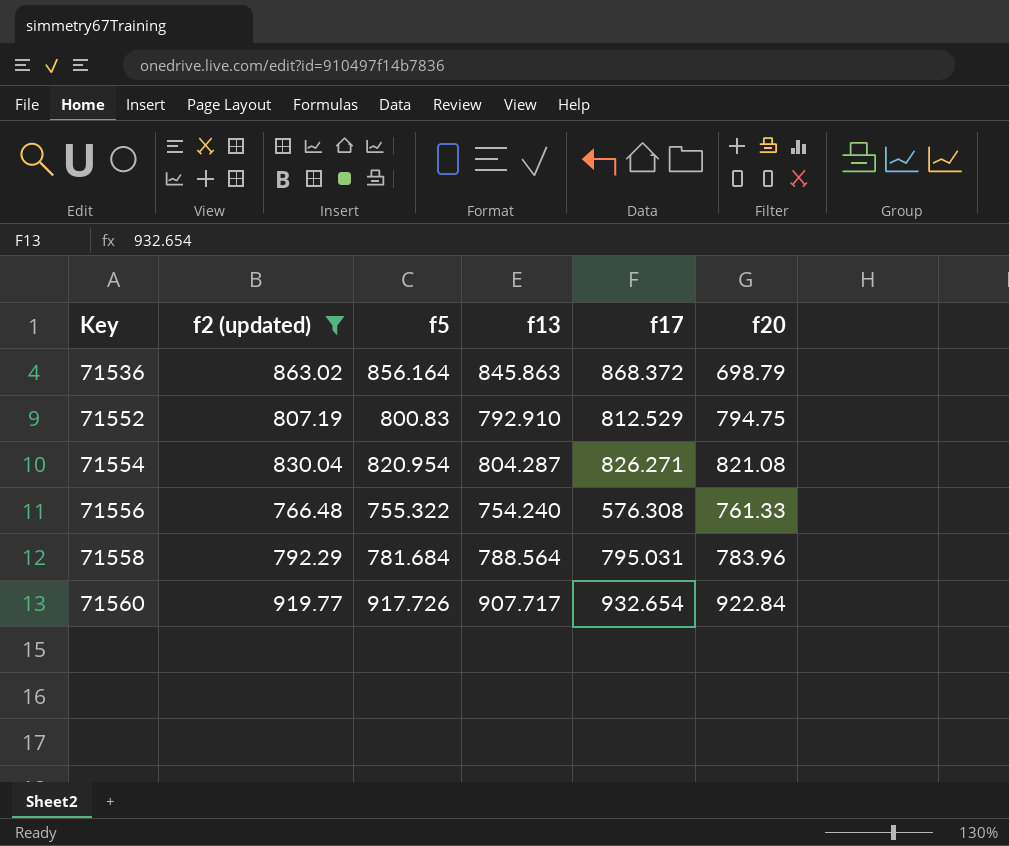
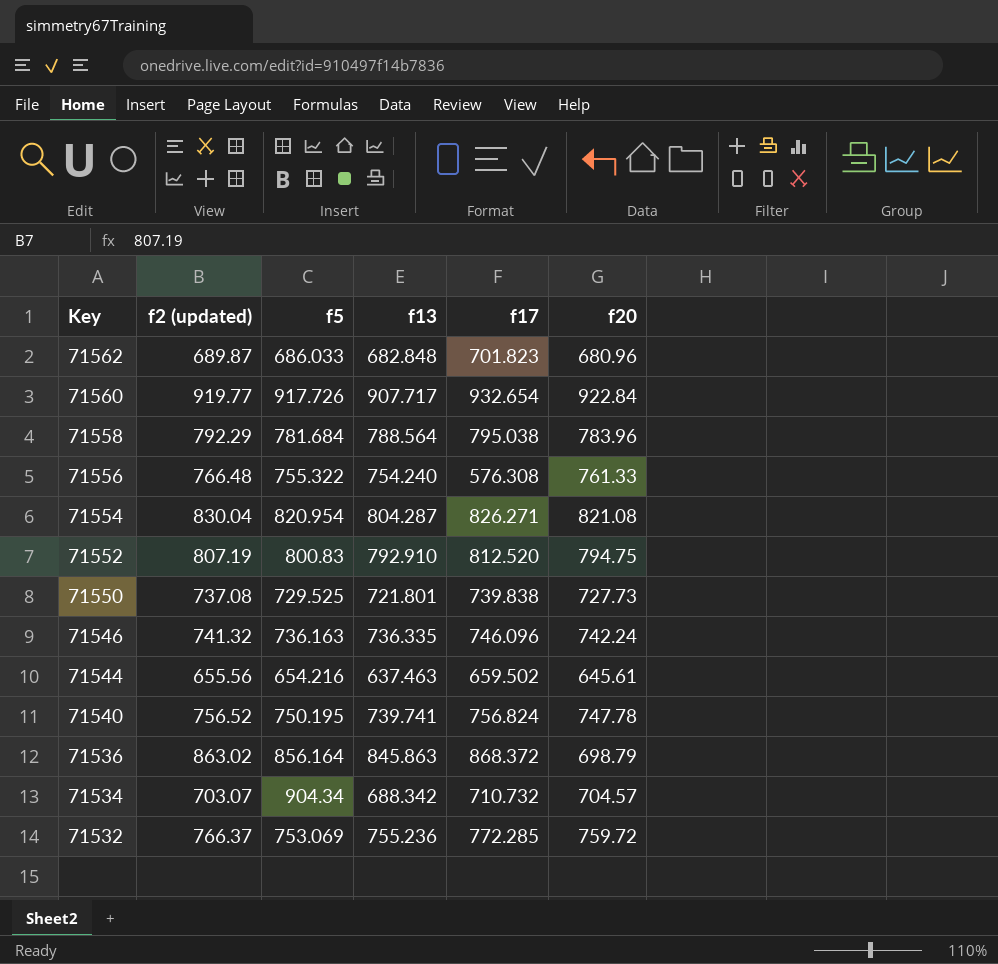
filter: f2 (updated) >= 766.48 -> none
row order: Key ascending -> Key descending
71558 | f17: 795.031 -> 795.038
71552 | f17: 812.529 -> 812.520

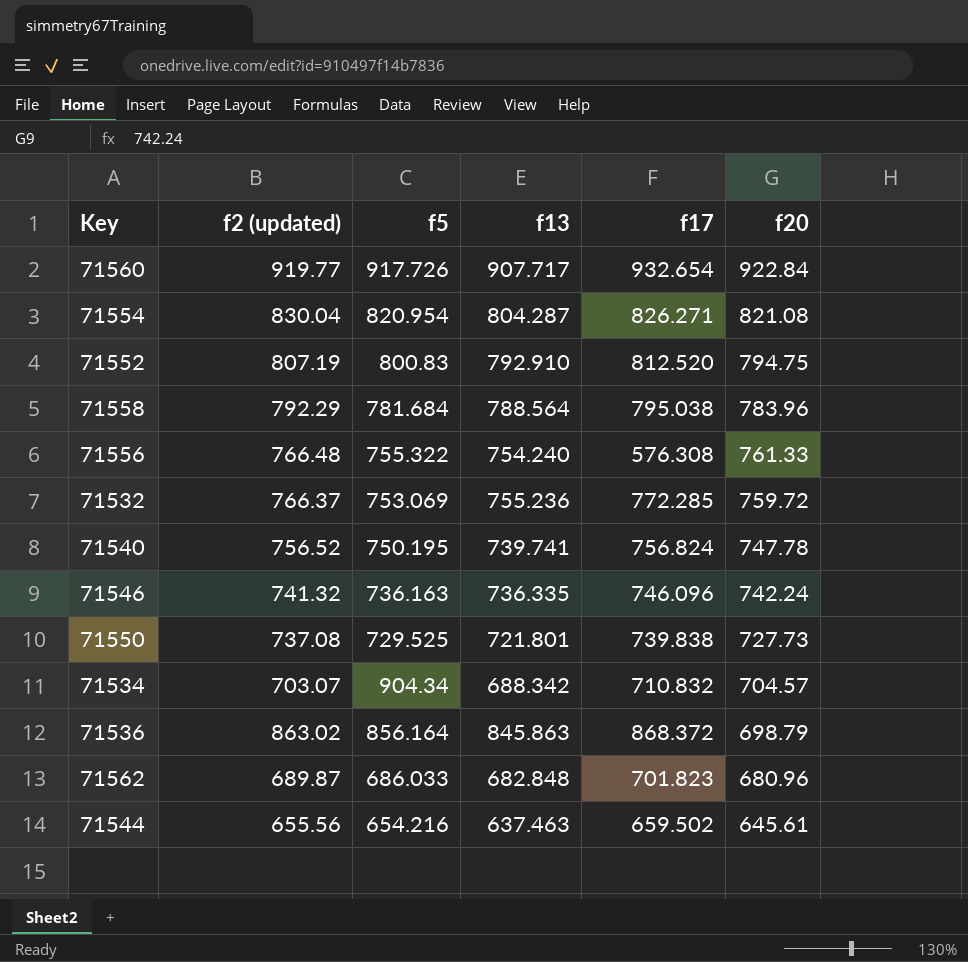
row order: Key descending -> f20 descending
71534 | f17: 710.732 -> 710.832

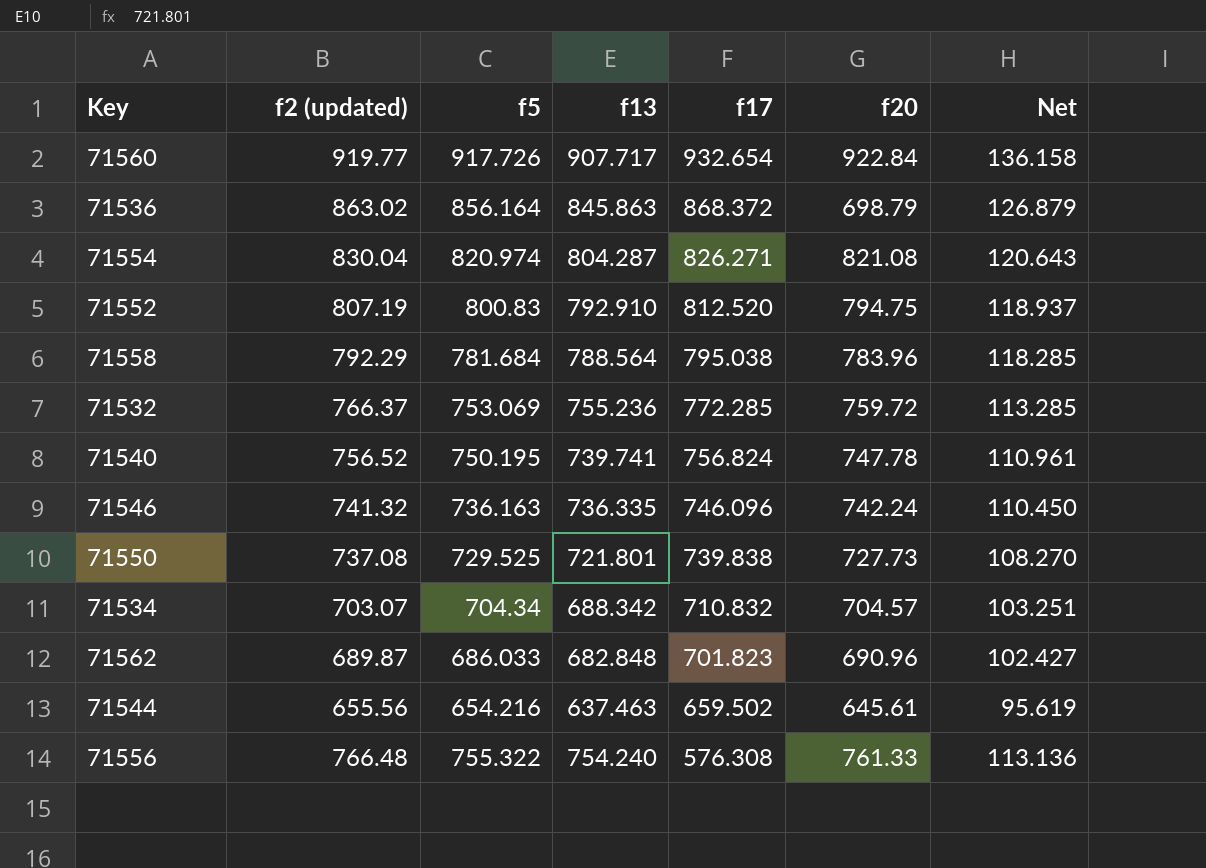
row order: f20 descending -> f17 descending
column Net | formula: none -> [f13] * 0.15
71554 | f5: 820.954 -> 820.974
71534 | f5: 904.34 -> 704.34
71562 | f20: 680.96 -> 690.96

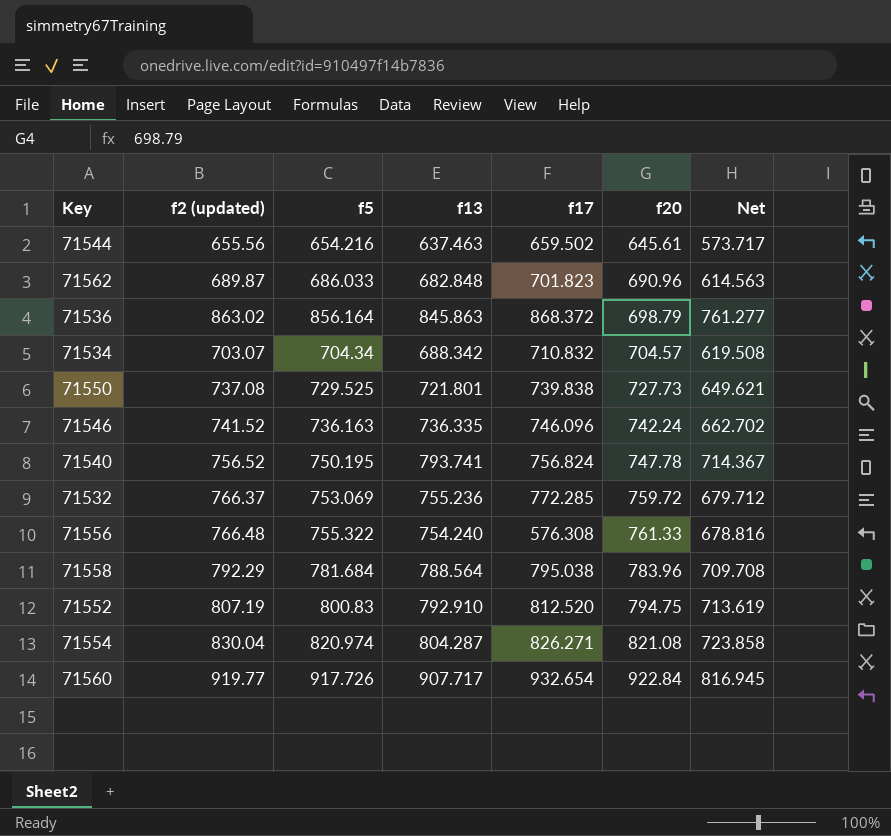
row order: f17 descending -> f20 ascending
column Net | formula: [f13] * 0.15 -> [f13] * 0.9
71546 | f2 (updated): 741.32 -> 741.52
71540 | f13: 739.741 -> 793.741

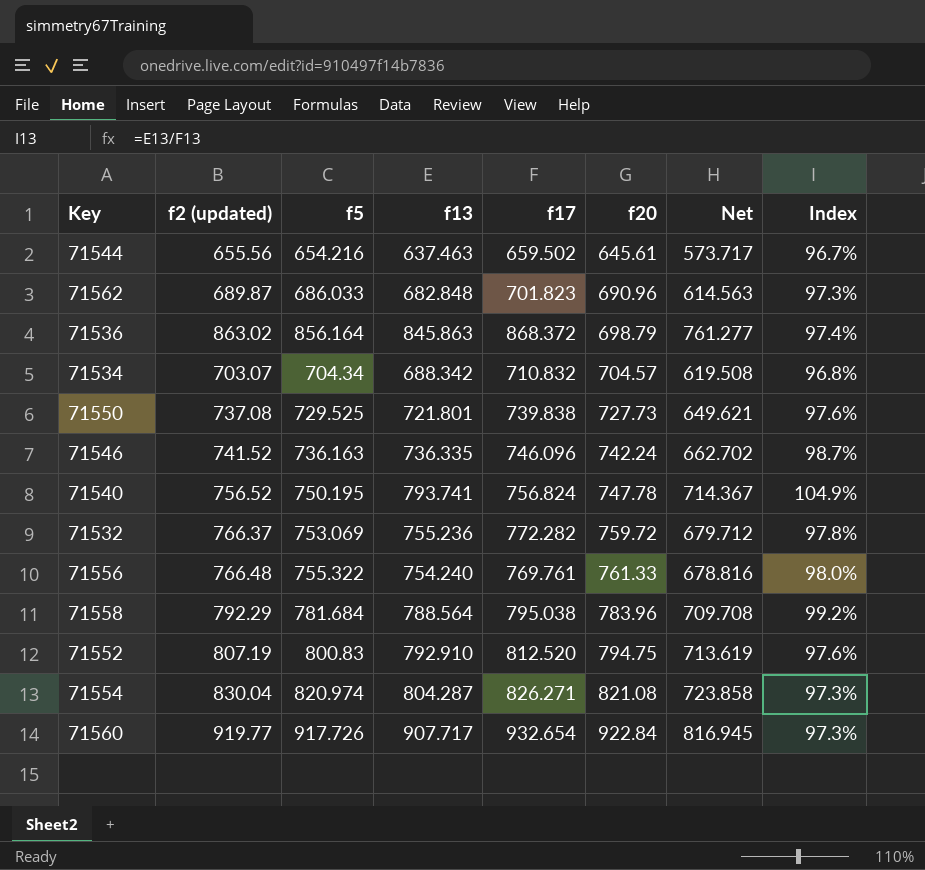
column Index | formula: none -> [f13] / [f17]
71532 | f17: 772.285 -> 772.282
71556 | f17: 576.308 -> 769.761

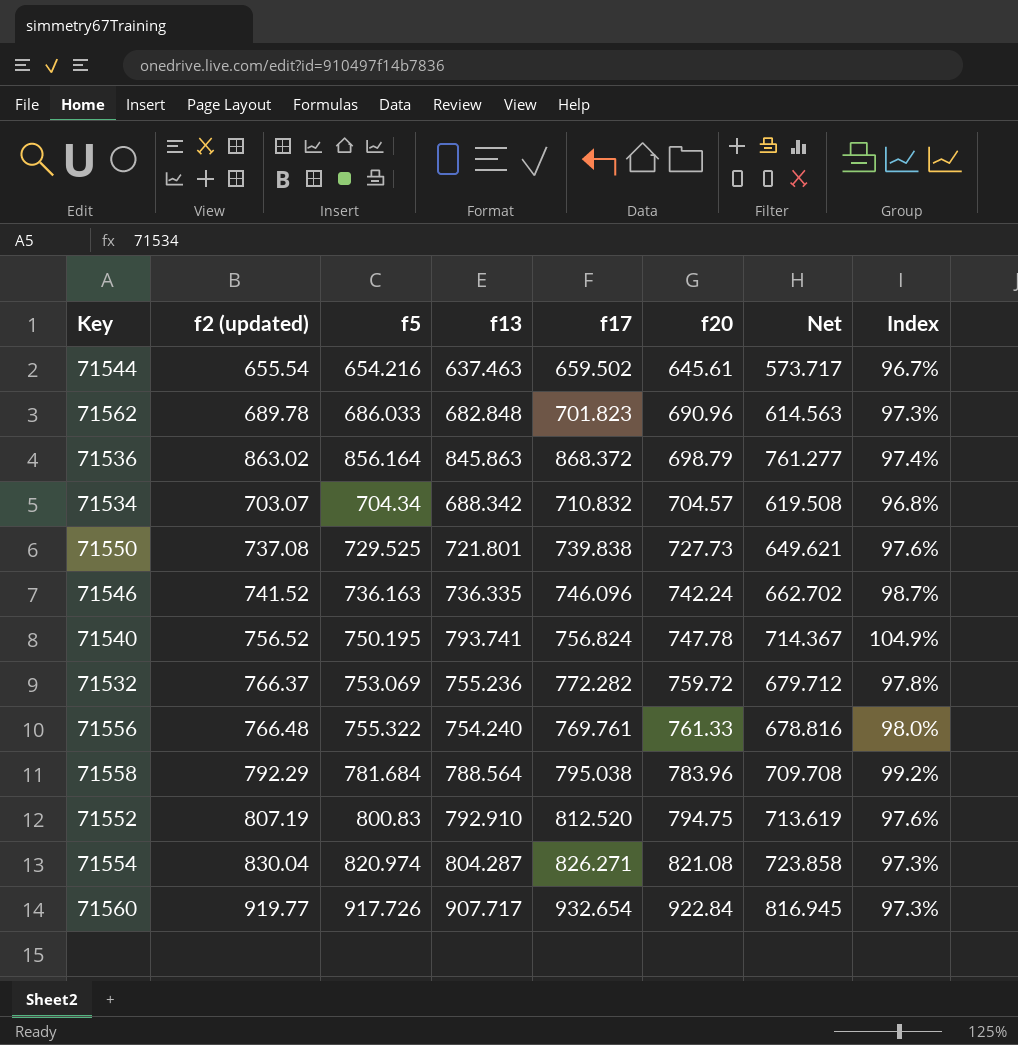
71544 | f2 (updated): 655.56 -> 655.54
71562 | f2 (updated): 689.87 -> 689.78

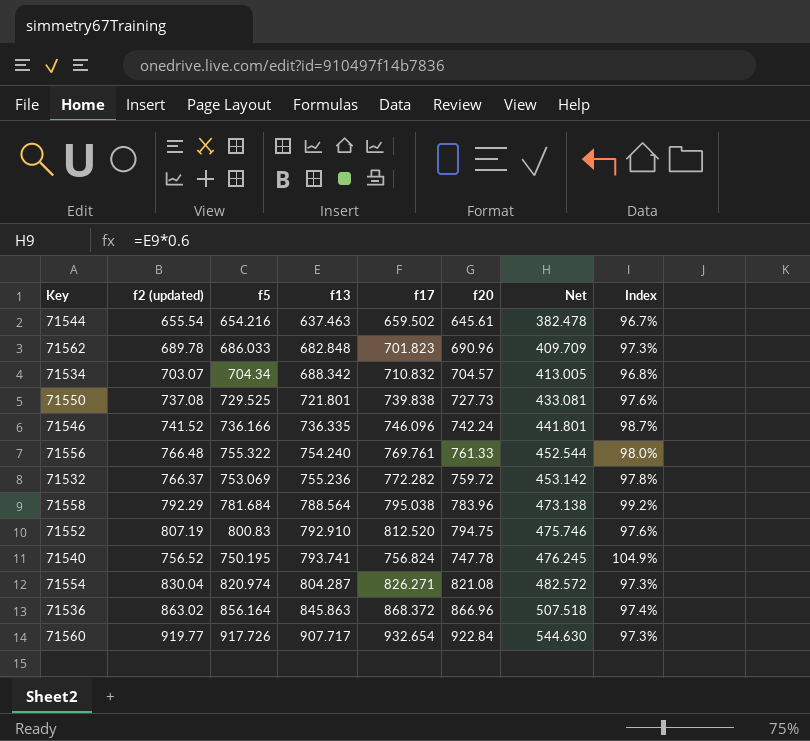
row order: f20 ascending -> f13 ascending
column Net | formula: [f13] * 0.9 -> [f13] * 0.6
71546 | f5: 736.163 -> 736.166
71536 | f20: 698.79 -> 866.96

